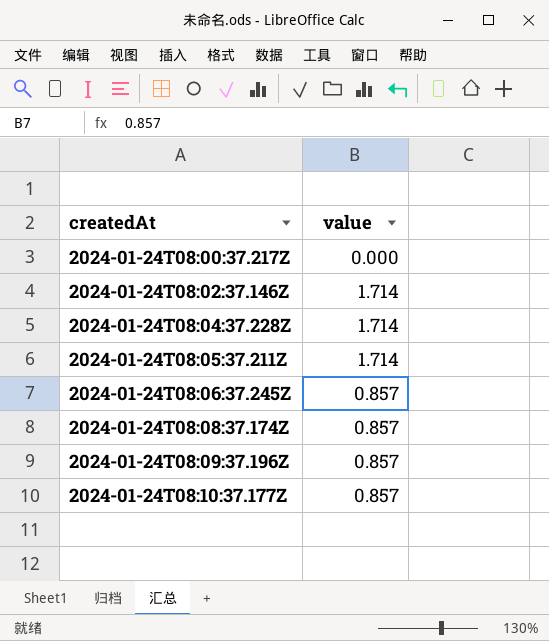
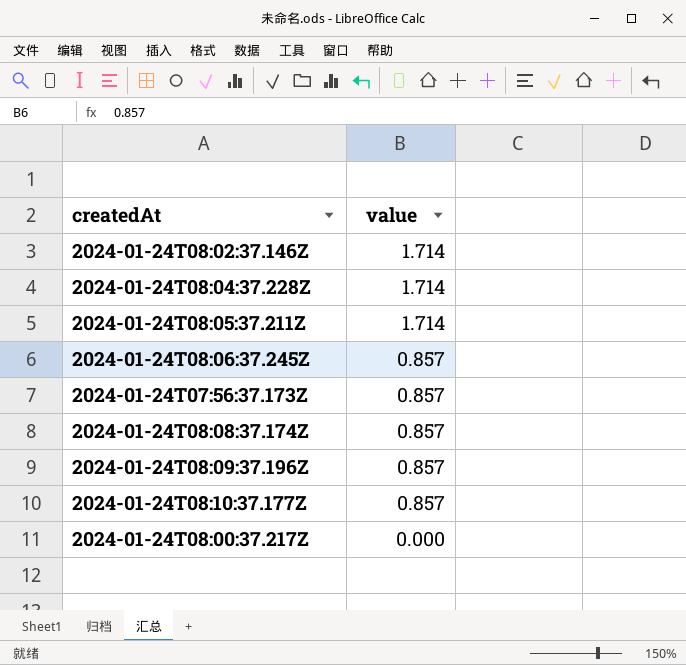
row order: createdAt ascending -> value descending
row 2024-01-24T07:56:37.173Z: none -> 0.857

